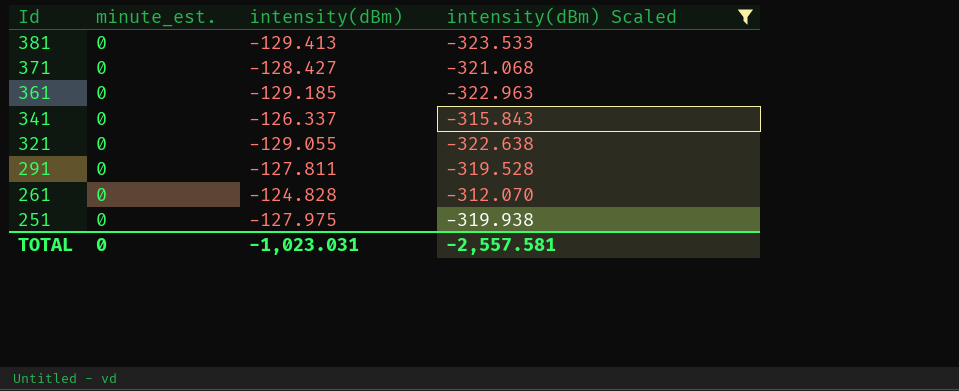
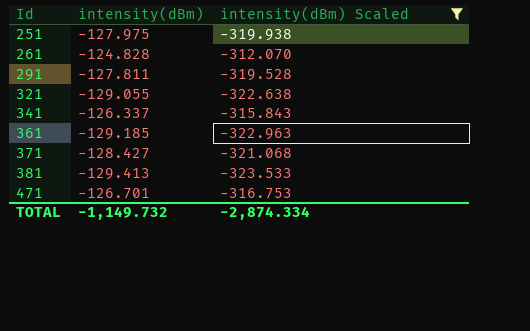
row order: Id descending -> Id ascending
column minute_est. | position: 2 -> none
row 471: none -> -126.701 | -316.753
TOTAL | intensity(dBm): -1,023.031 -> -1,149.732
TOTAL | intensity(dBm) Scaled: -2,557.581 -> -2,874.334

